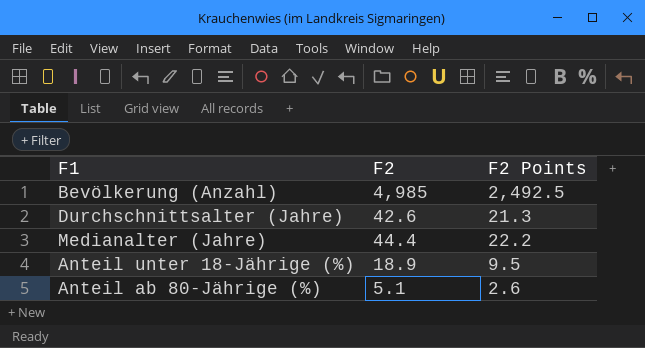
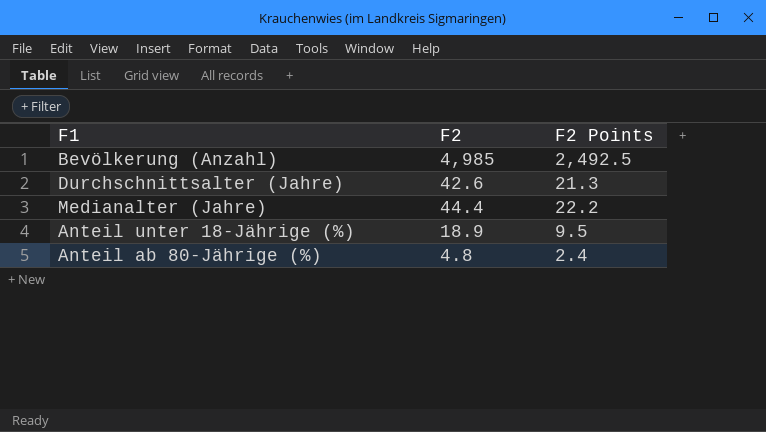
Anteil ab 80-Jährige (%) | F2: 5.1 -> 4.8
Anteil ab 80-Jährige (%) | F2 Points: 2.6 -> 2.4

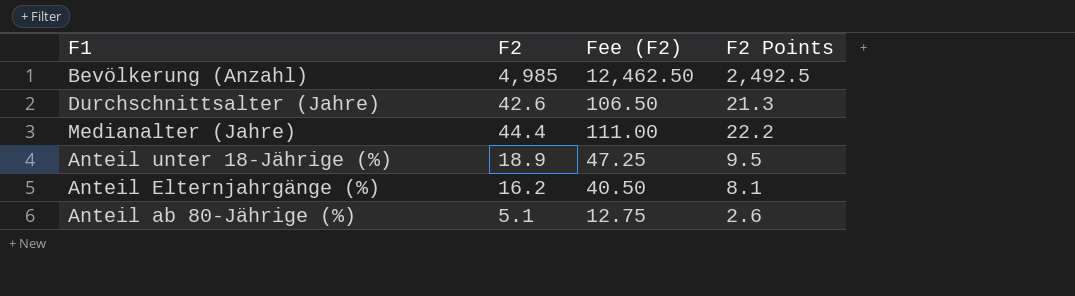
column Fee (F2) | formula: none -> [F2] * 2.5
row Anteil Elternjahrgänge (%): none -> 16.2 | 40.50 | 8.1
Anteil ab 80-Jährige (%) | F2: 4.8 -> 5.1
Anteil ab 80-Jährige (%) | F2 Points: 2.4 -> 2.6

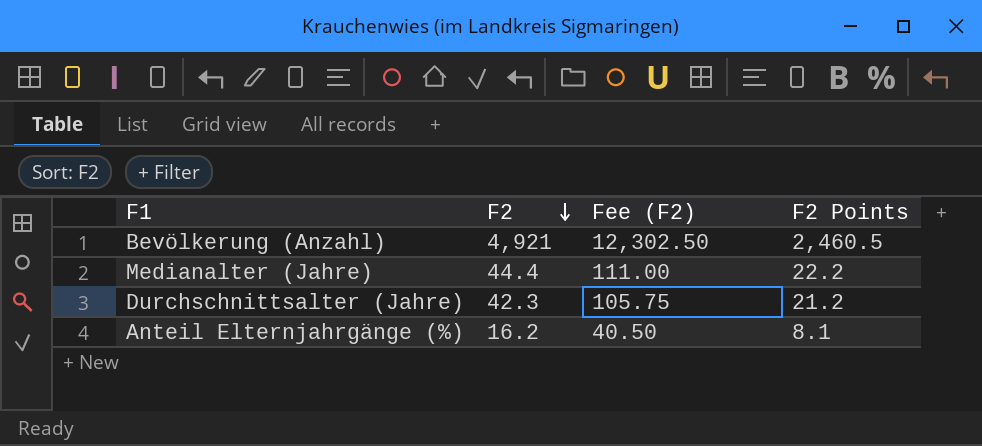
row order: none -> F2 descending
row Anteil unter 18-Jährige (%): 18.9 | 47.25 | 9.5 -> none
row Anteil ab 80-Jährige (%): 5.1 | 12.75 | 2.6 -> none
Bevölkerung (Anzahl) | F2: 4,985 -> 4,921
Bevölkerung (Anzahl) | Fee (F2): 12,462.50 -> 12,302.50
Bevölkerung (Anzahl) | F2 Points: 2,492.5 -> 2,460.5
Durchschnittsalter (Jahre) | F2: 42.6 -> 42.3
Durchschnittsalter (Jahre) | Fee (F2): 106.50 -> 105.75
Durchschnittsalter (Jahre) | F2 Points: 21.3 -> 21.2

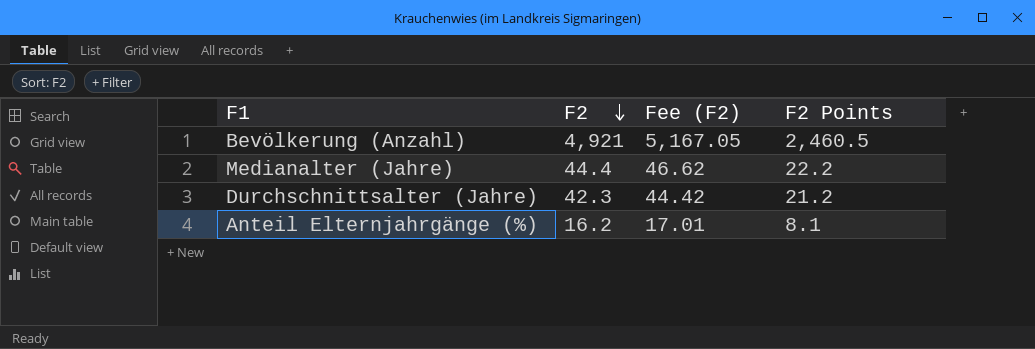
column Fee (F2) | formula: [F2] * 2.5 -> [F2] * 1.05

